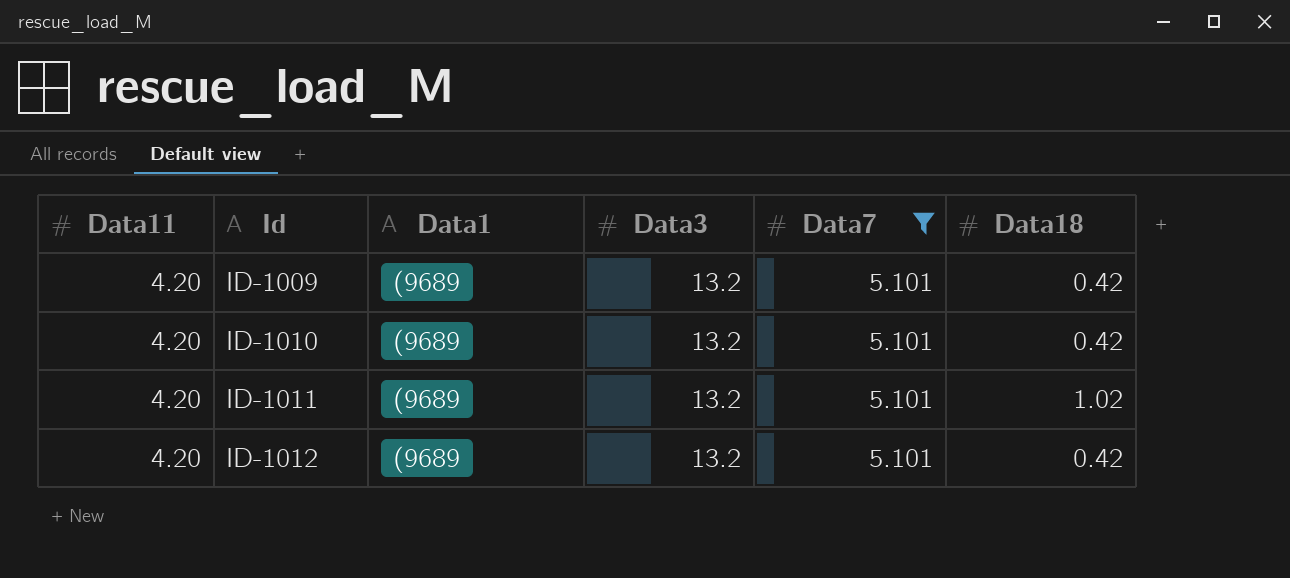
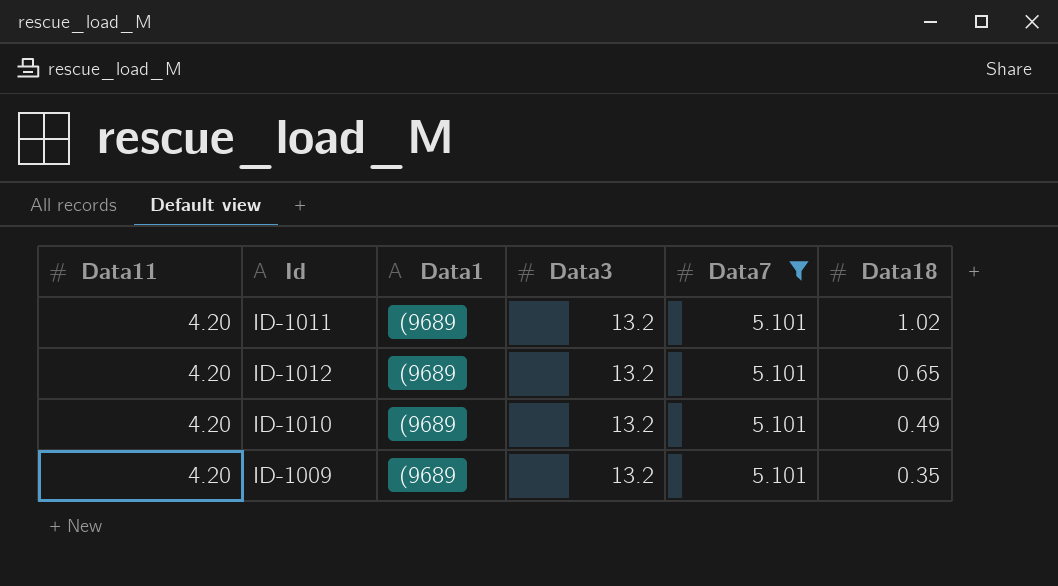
row order: Id ascending -> Data18 descending
ID-1012 | Data18: 0.42 -> 0.65
ID-1010 | Data18: 0.42 -> 0.49
ID-1009 | Data18: 0.42 -> 0.35

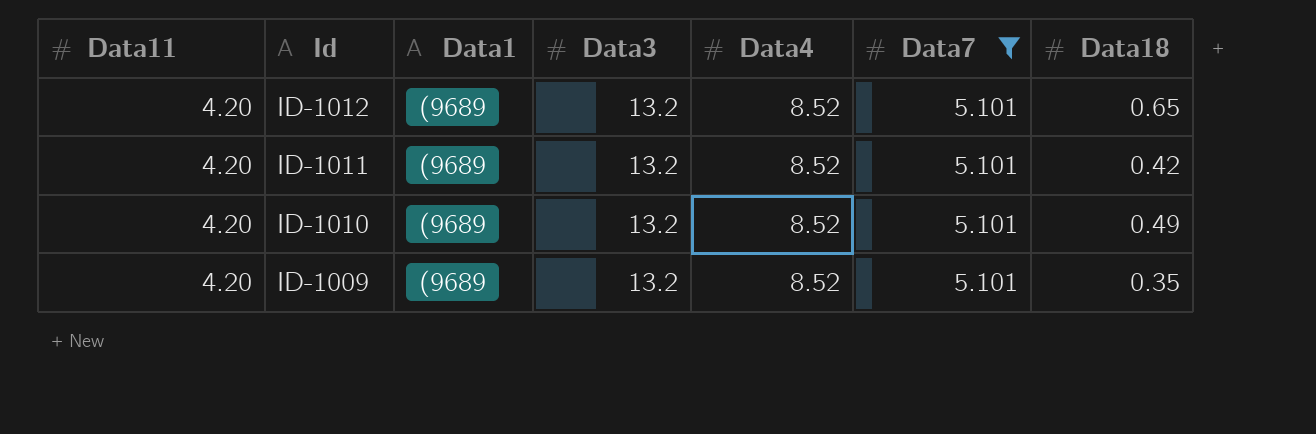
row order: Data18 descending -> Id descending
column Data4 | position: none -> 5
ID-1011 | Data18: 1.02 -> 0.42

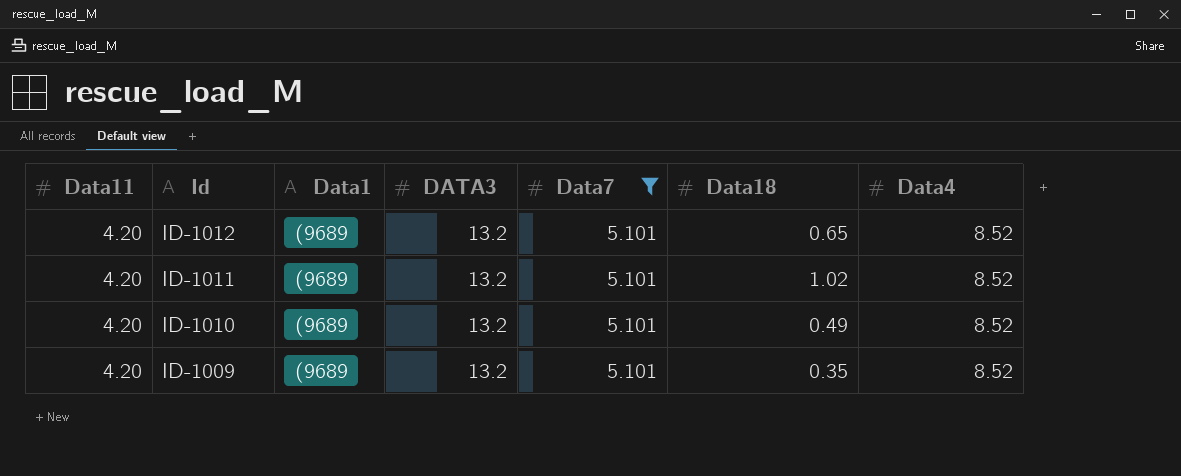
column name: Data3 -> DATA3
column Data4 | position: 5 -> 7
ID-1011 | Data18: 0.42 -> 1.02

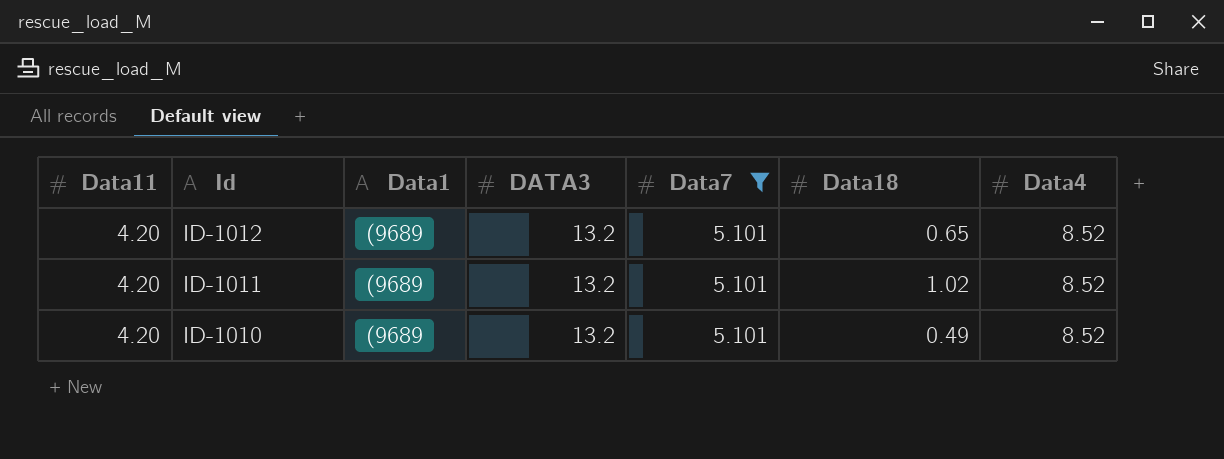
row ID-1009: 4.20 | (9689 | 13.2 | 5.101 | 0.35 | 8.52 -> none

